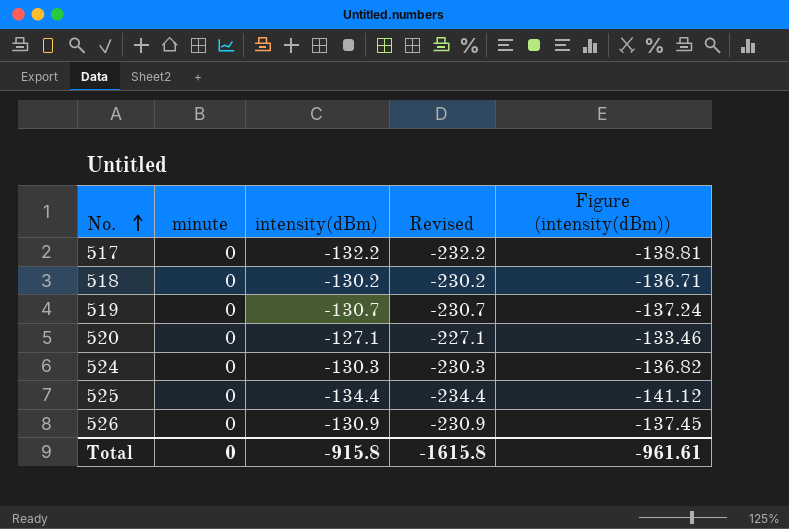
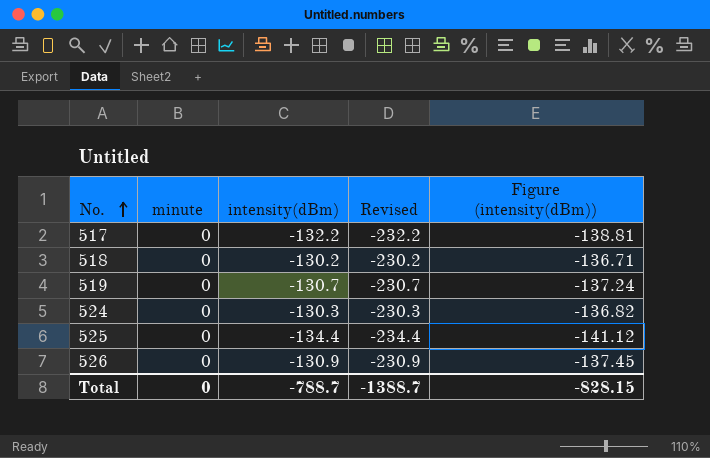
row 520: 0 | -127.1 | -227.1 | -133.46 -> none
Total | intensity(dBm): -915.8 -> -788.7
Total | Revised: -1615.8 -> -1388.7
Total | Figure (intensity(dBm)): -961.61 -> -828.15

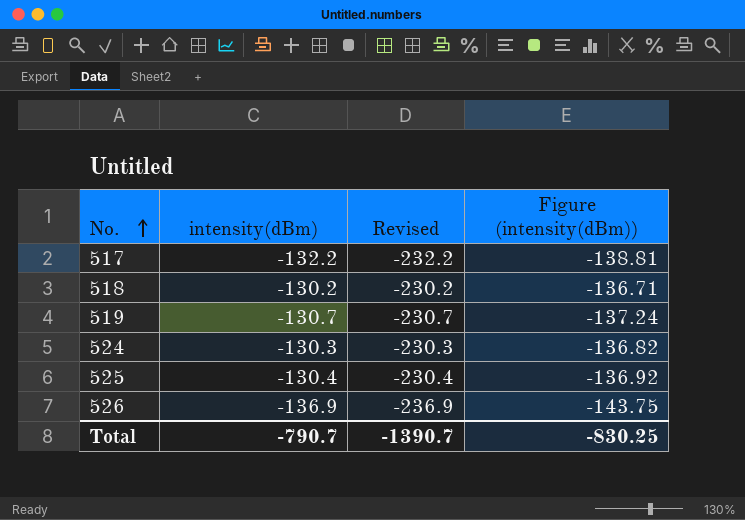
column minute | position: 2 -> none
525 | intensity(dBm): -134.4 -> -130.4
525 | Revised: -234.4 -> -230.4
525 | Figure (intensity(dBm)): -141.12 -> -136.92
526 | intensity(dBm): -130.9 -> -136.9
526 | Revised: -230.9 -> -236.9
526 | Figure (intensity(dBm)): -137.45 -> -143.75
Total | intensity(dBm): -788.7 -> -790.7
Total | Revised: -1388.7 -> -1390.7
Total | Figure (intensity(dBm)): -828.15 -> -830.25

